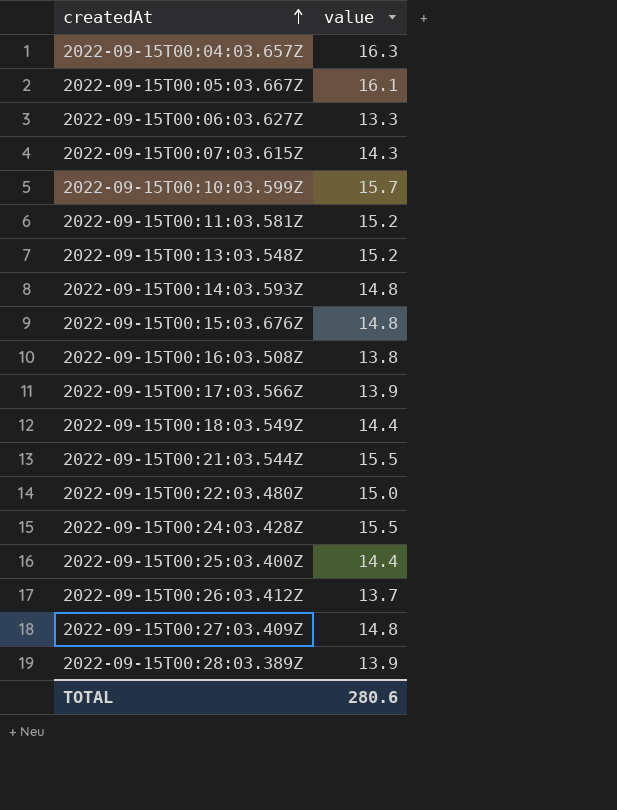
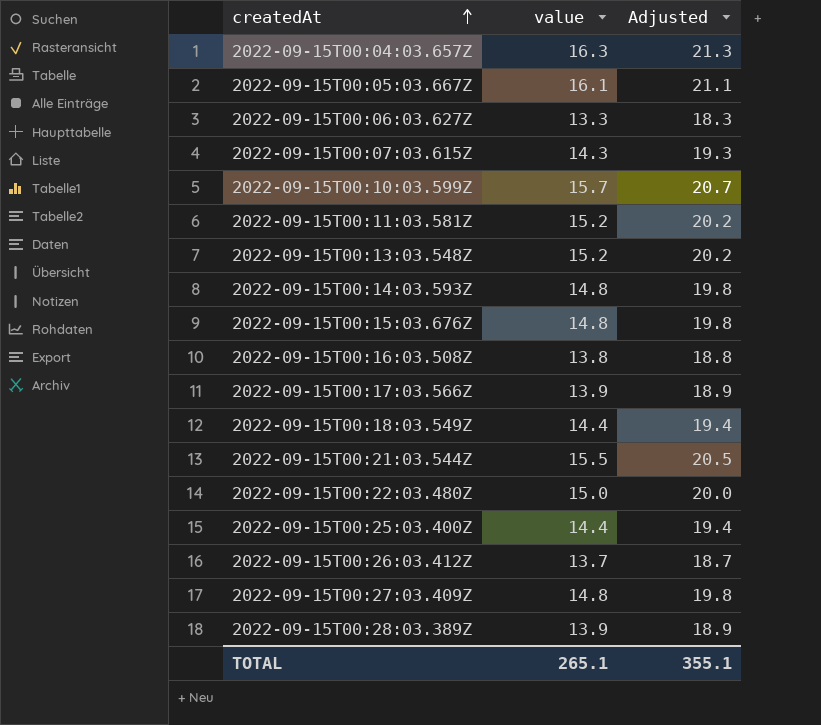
column Adjusted | formula: none -> [value] + 5
row 2022-09-15T00:24:03.428Z: 15.5 -> none
TOTAL | value: 280.6 -> 265.1

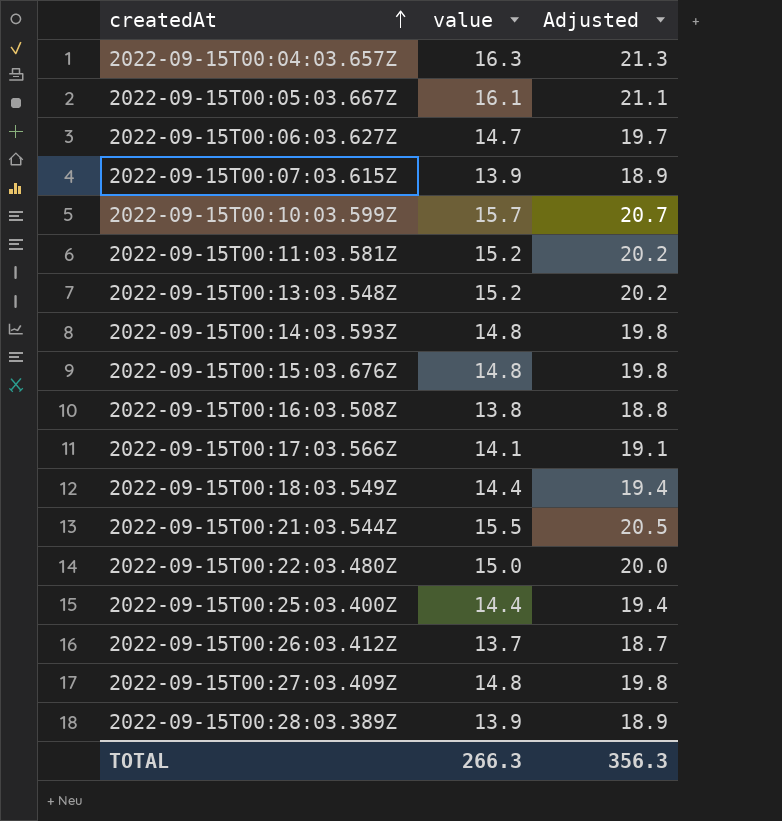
2022-09-15T00:06:03.627Z | value: 13.3 -> 14.7
2022-09-15T00:06:03.627Z | Adjusted: 18.3 -> 19.7
2022-09-15T00:07:03.615Z | value: 14.3 -> 13.9
2022-09-15T00:07:03.615Z | Adjusted: 19.3 -> 18.9
2022-09-15T00:17:03.566Z | value: 13.9 -> 14.1
2022-09-15T00:17:03.566Z | Adjusted: 18.9 -> 19.1
TOTAL | value: 265.1 -> 266.3
TOTAL | Adjusted: 355.1 -> 356.3

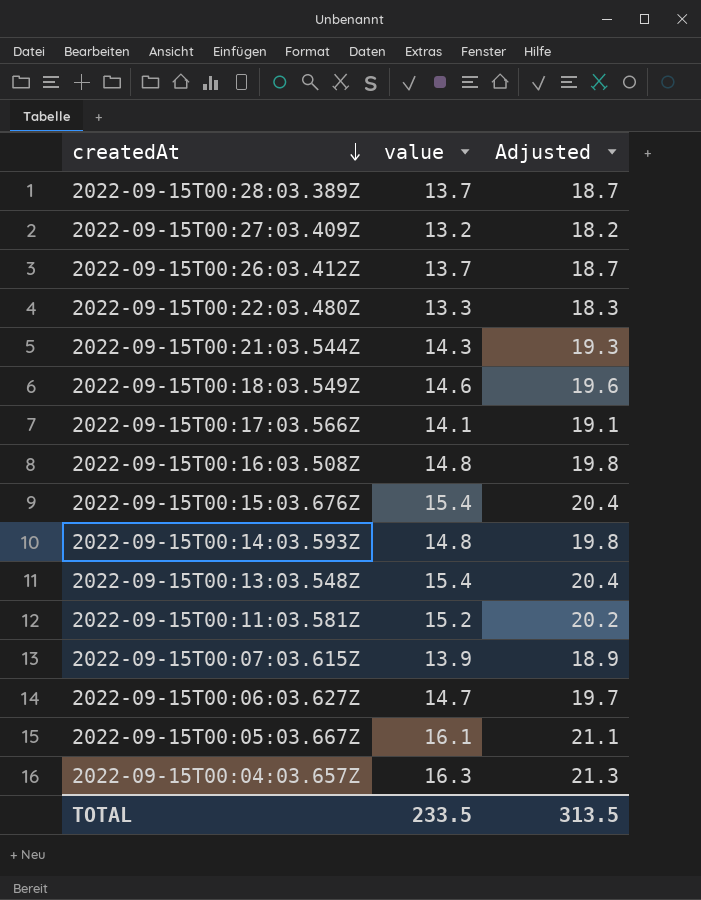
row order: createdAt ascending -> createdAt descending
row 2022-09-15T00:10:03.599Z: 15.7 | 20.7 -> none
row 2022-09-15T00:25:03.400Z: 14.4 | 19.4 -> none
2022-09-15T00:28:03.389Z | value: 13.9 -> 13.7
2022-09-15T00:28:03.389Z | Adjusted: 18.9 -> 18.7
2022-09-15T00:27:03.409Z | value: 14.8 -> 13.2
2022-09-15T00:27:03.409Z | Adjusted: 19.8 -> 18.2
2022-09-15T00:22:03.480Z | value: 15.0 -> 13.3
2022-09-15T00:22:03.480Z | Adjusted: 20.0 -> 18.3
2022-09-15T00:21:03.544Z | value: 15.5 -> 14.3
2022-09-15T00:21:03.544Z | Adjusted: 20.5 -> 19.3
2022-09-15T00:18:03.549Z | value: 14.4 -> 14.6
2022-09-15T00:18:03.549Z | Adjusted: 19.4 -> 19.6
2022-09-15T00:16:03.508Z | value: 13.8 -> 14.8
2022-09-15T00:16:03.508Z | Adjusted: 18.8 -> 19.8
2022-09-15T00:15:03.676Z | value: 14.8 -> 15.4
2022-09-15T00:15:03.676Z | Adjusted: 19.8 -> 20.4
2022-09-15T00:13:03.548Z | value: 15.2 -> 15.4
2022-09-15T00:13:03.548Z | Adjusted: 20.2 -> 20.4
TOTAL | value: 266.3 -> 233.5
TOTAL | Adjusted: 356.3 -> 313.5

